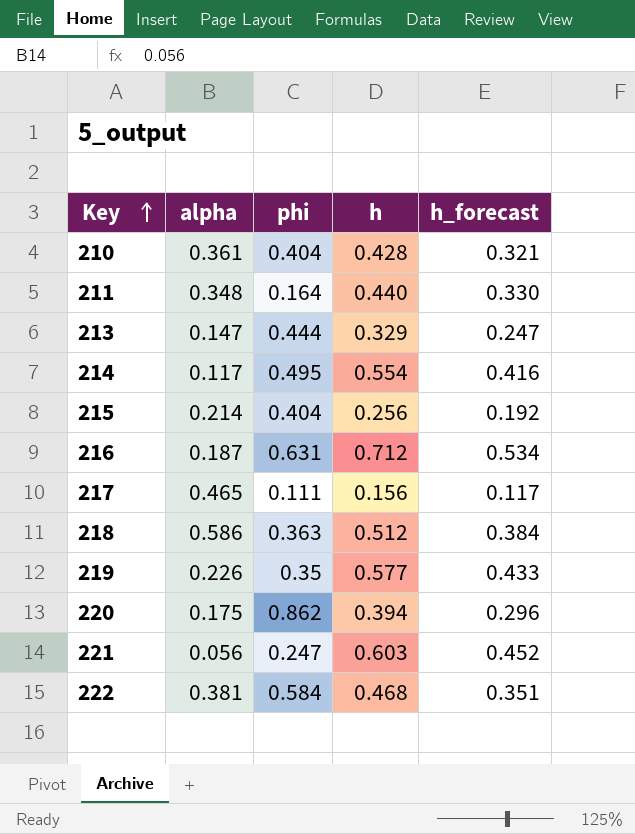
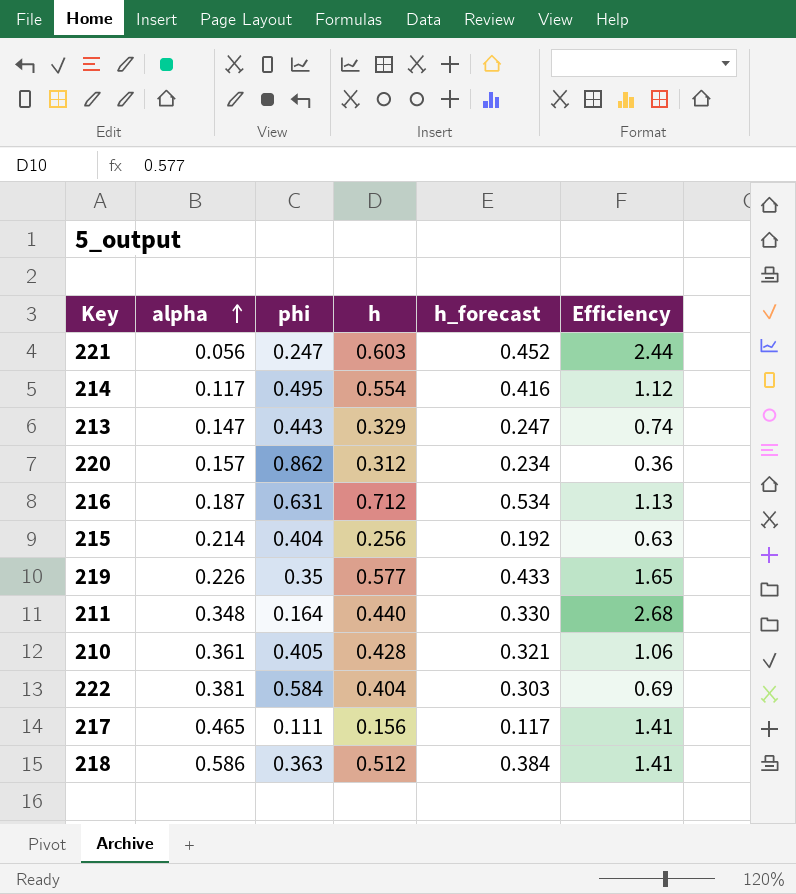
row order: Key ascending -> alpha ascending
column Efficiency | formula: none -> [h] / [phi]
213 | phi: 0.444 -> 0.443
220 | alpha: 0.175 -> 0.157
220 | h: 0.394 -> 0.312
220 | h_forecast: 0.296 -> 0.234
210 | phi: 0.404 -> 0.405
222 | h: 0.468 -> 0.404
222 | h_forecast: 0.351 -> 0.303

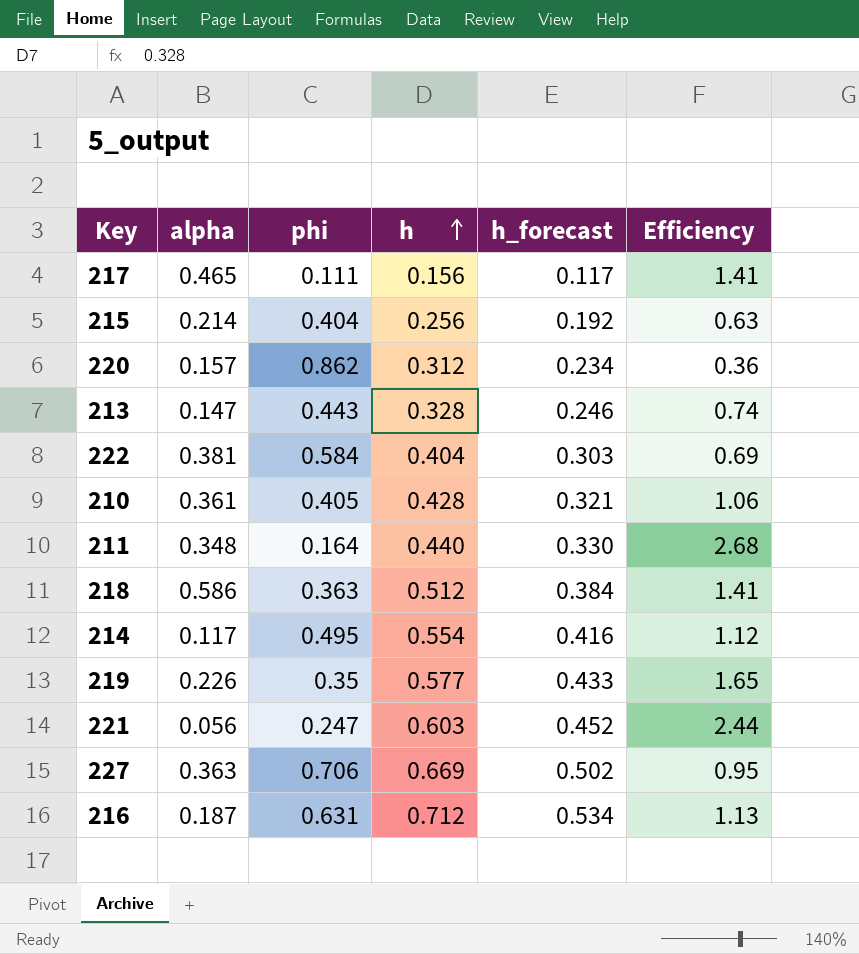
row order: alpha ascending -> h ascending
213 | h: 0.329 -> 0.328
213 | h_forecast: 0.247 -> 0.246
row 227: none -> 0.363 | 0.706 | 0.669 | 0.502 | 0.95

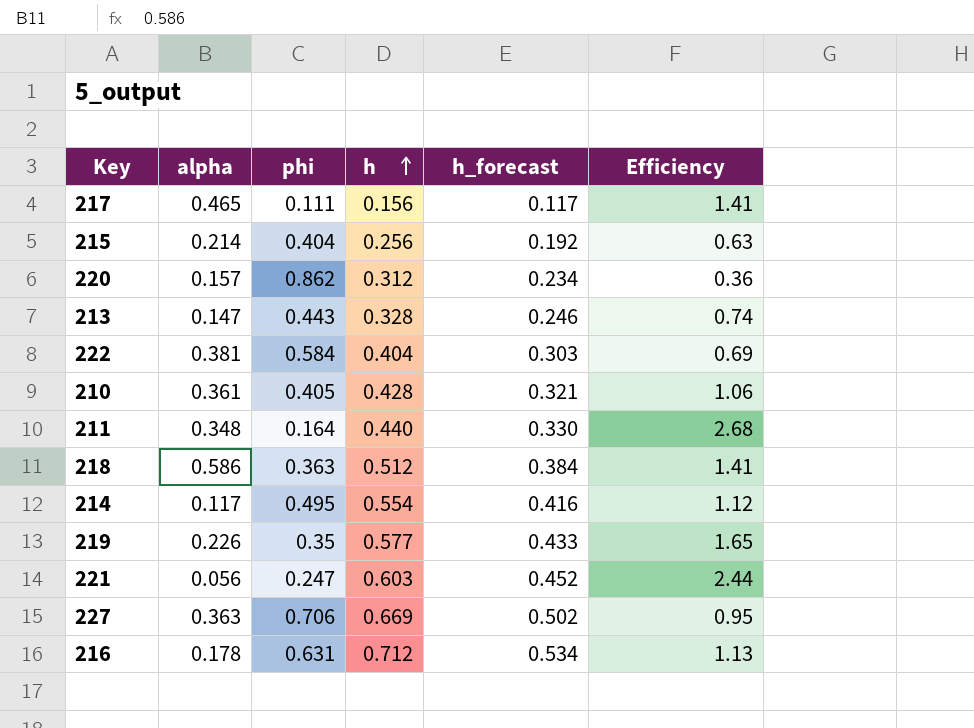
216 | alpha: 0.187 -> 0.178

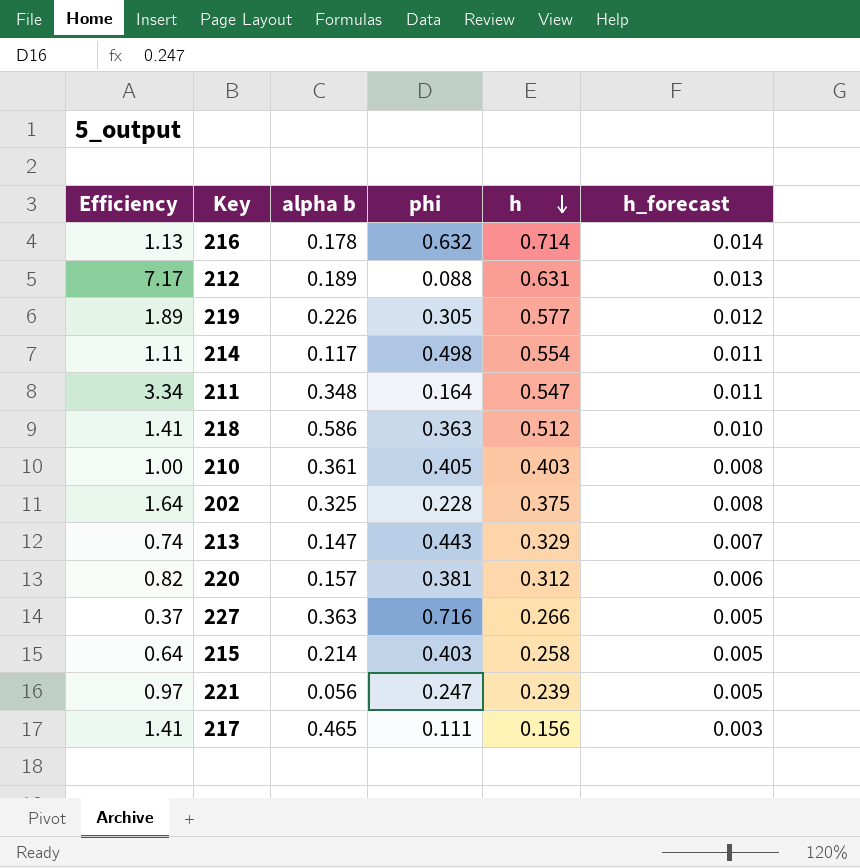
row order: h ascending -> h descending
column Efficiency | position: 6 -> 1
column name: alpha -> alpha b
column h_forecast | formula: [h] * 0.75 -> [h] * 0.02
row 222: 0.381 | 0.584 | 0.404 | 0.303 | 0.69 -> none
216 | phi: 0.631 -> 0.632
216 | h: 0.712 -> 0.714
row 212: none -> 7.17 | 0.189 | 0.088 | 0.631 | 0.013
219 | Efficiency: 1.65 -> 1.89
219 | phi: 0.35 -> 0.305
214 | Efficiency: 1.12 -> 1.11
214 | phi: 0.495 -> 0.498
211 | Efficiency: 2.68 -> 3.34
211 | h: 0.440 -> 0.547
210 | Efficiency: 1.06 -> 1.00
210 | h: 0.428 -> 0.403
row 202: none -> 1.64 | 0.325 | 0.228 | 0.375 | 0.008
213 | h: 0.328 -> 0.329
220 | Efficiency: 0.36 -> 0.82
220 | phi: 0.862 -> 0.381
227 | Efficiency: 0.95 -> 0.37
227 | phi: 0.706 -> 0.716
227 | h: 0.669 -> 0.266
215 | Efficiency: 0.63 -> 0.64
215 | phi: 0.404 -> 0.403
215 | h: 0.256 -> 0.258
221 | Efficiency: 2.44 -> 0.97
221 | h: 0.603 -> 0.239

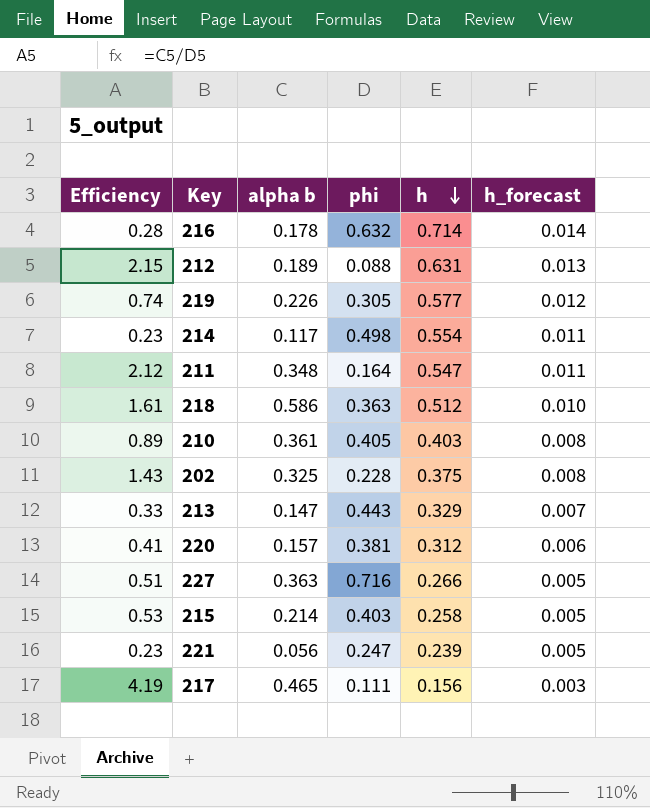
column Efficiency | formula: [h] / [phi] -> [alpha b] / [phi]

